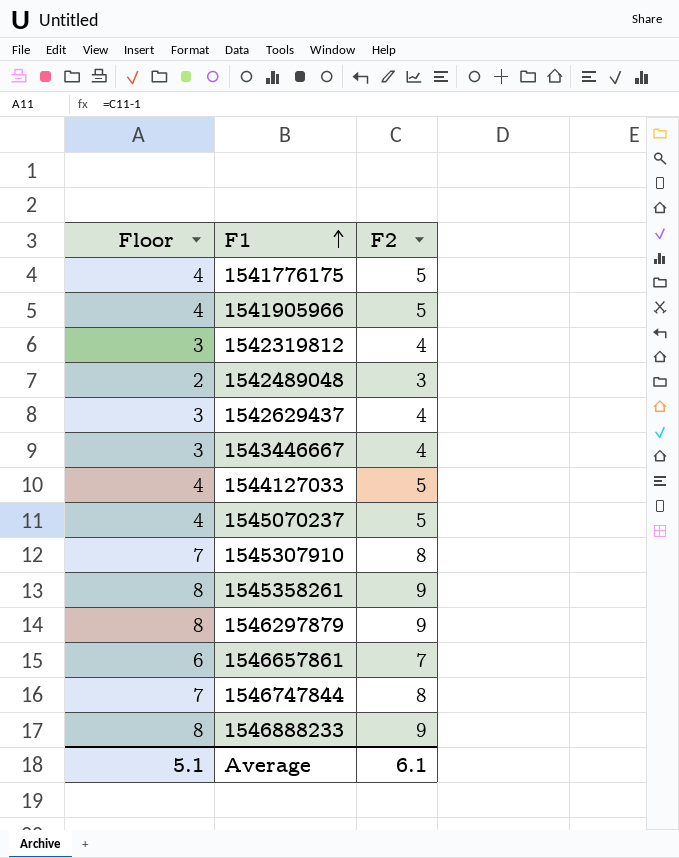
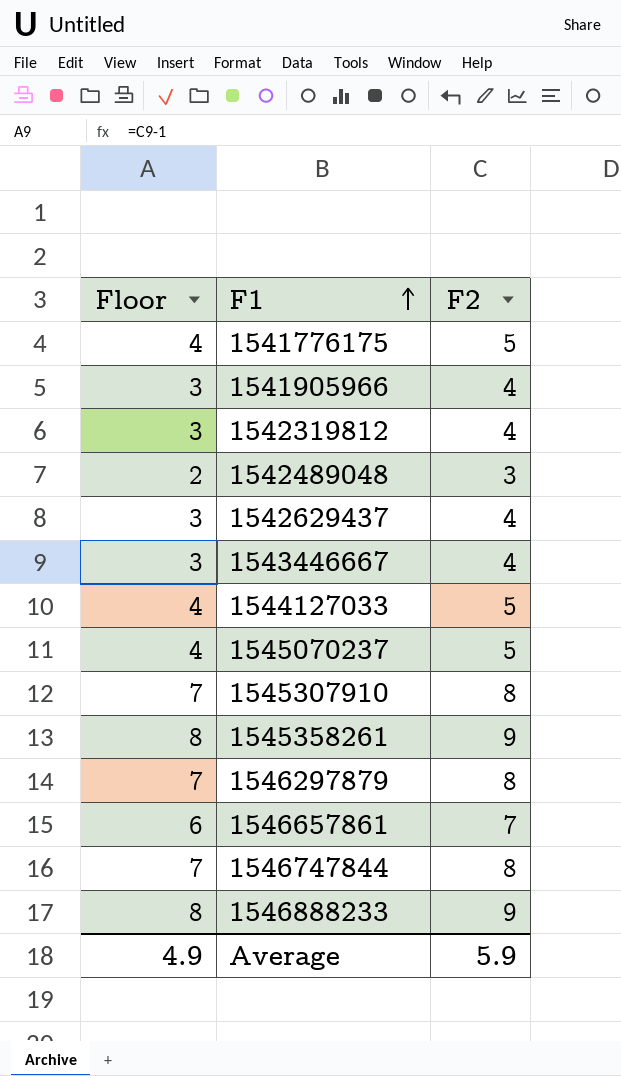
1541905966 | Floor: 4 -> 3
1541905966 | F2: 5 -> 4
1546297879 | Floor: 8 -> 7
1546297879 | F2: 9 -> 8
Average | Floor: 5.1 -> 4.9
Average | F2: 6.1 -> 5.9

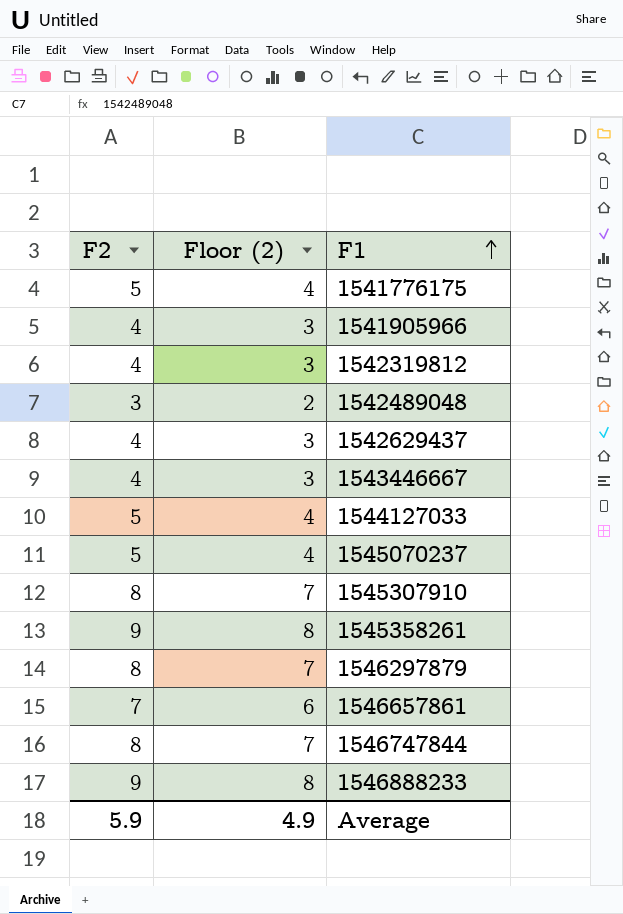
column F2 | position: 3 -> 1
column name: Floor -> Floor (2)

